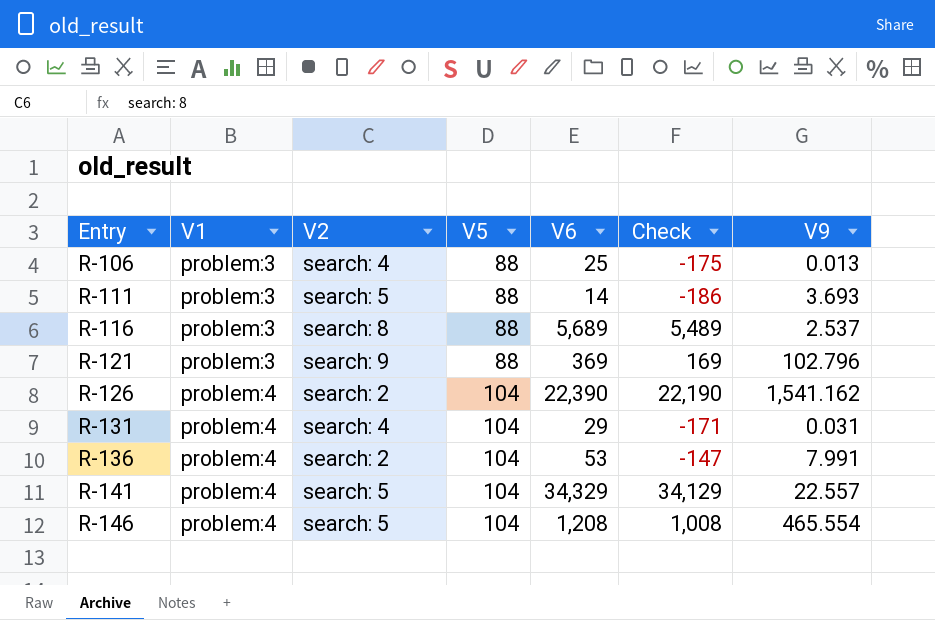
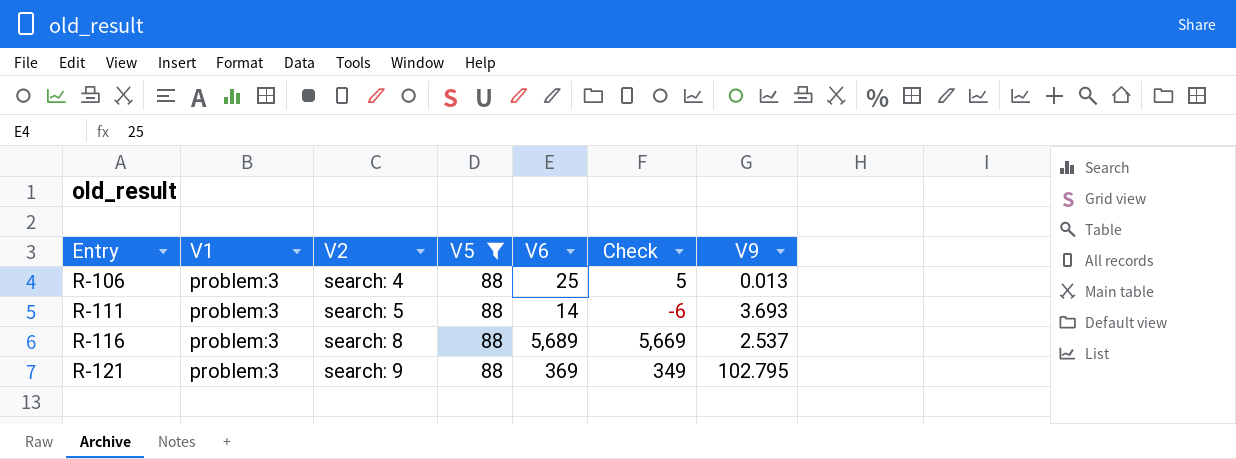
filter: none -> V5 = 88
column Check | formula: [V6] - 200 -> [V6] - 20
R-121 | V9: 102.796 -> 102.795

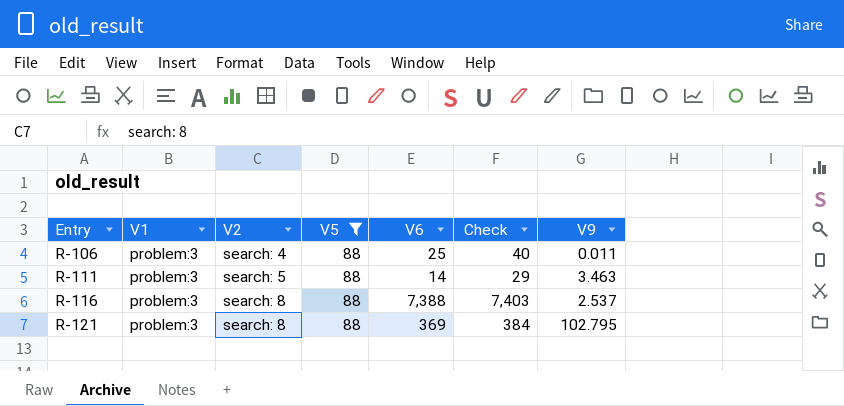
column Check | formula: [V6] - 20 -> [V6] + 15
R-106 | V9: 0.013 -> 0.011
R-111 | V9: 3.693 -> 3.463
R-116 | V6: 5,689 -> 7,388
R-121 | V2: search: 9 -> search: 8

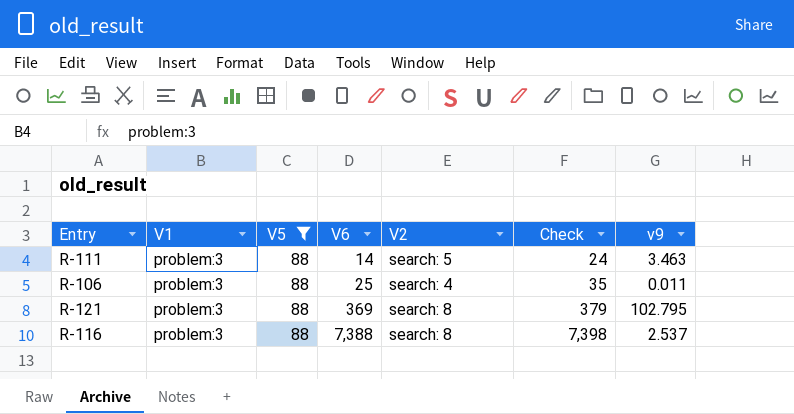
row order: Entry ascending -> V6 ascending
column V2 | position: 3 -> 5
column Check | formula: [V6] + 15 -> [V6] + 10
column name: V9 -> v9

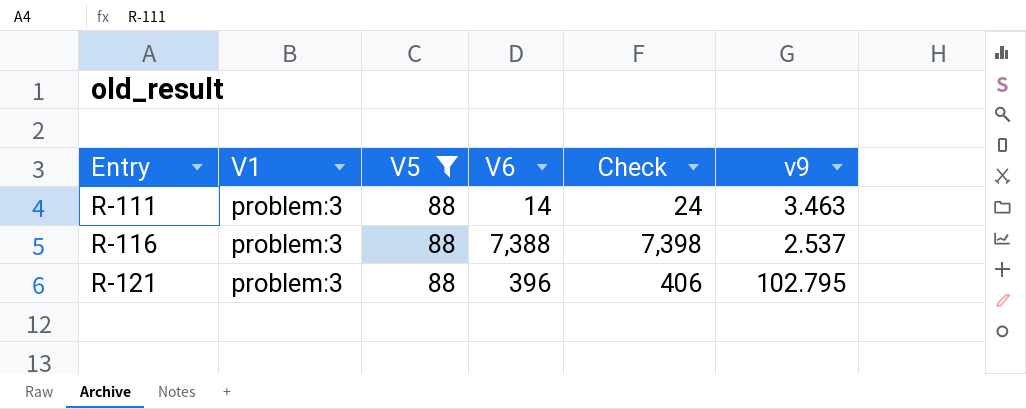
row order: V6 ascending -> Entry ascending
column V2 | position: 5 -> none
row R-106: problem:3 | 88 | 25 | search: 4 | 35 | 0.011 -> none
R-121 | V6: 369 -> 396
R-121 | Check: 379 -> 406

